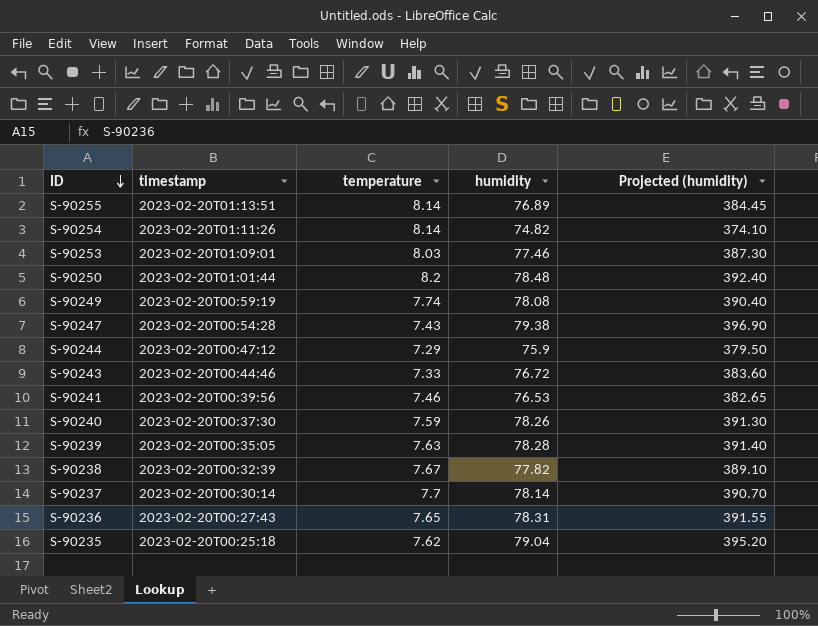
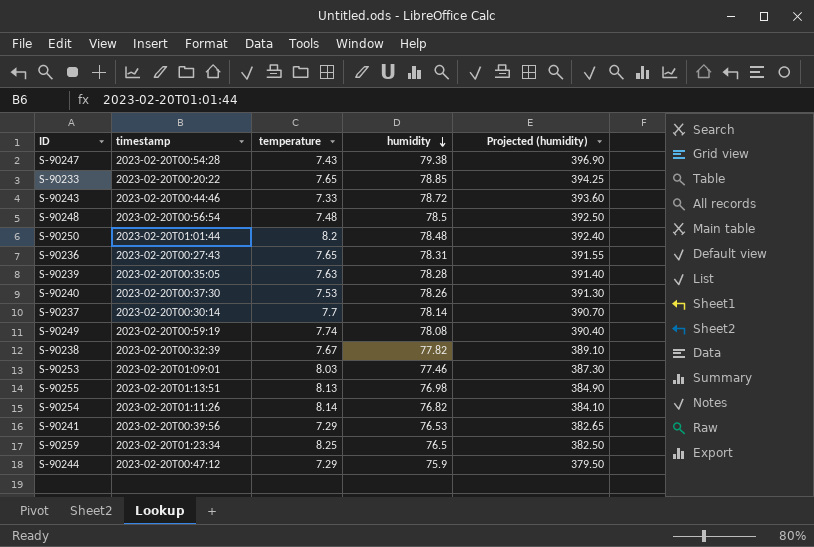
row order: ID descending -> humidity descending
row S-90235: 2023-02-20T00:25:18 | 7.62 | 79.04 | 395.20 -> none
row S-90233: none -> 2023-02-20T00:20:22 | 7.65 | 78.85 | 394.25
S-90243 | humidity: 76.72 -> 78.72
S-90243 | Projected (humidity): 383.60 -> 393.60
row S-90248: none -> 2023-02-20T00:56:54 | 7.48 | 78.5 | 392.50
S-90240 | temperature: 7.59 -> 7.53
S-90255 | temperature: 8.14 -> 8.13
S-90255 | humidity: 76.89 -> 76.98
S-90255 | Projected (humidity): 384.45 -> 384.90
S-90254 | humidity: 74.82 -> 76.82
S-90254 | Projected (humidity): 374.10 -> 384.10
S-90241 | temperature: 7.46 -> 7.29
row S-90259: none -> 2023-02-20T01:23:34 | 8.25 | 76.5 | 382.50

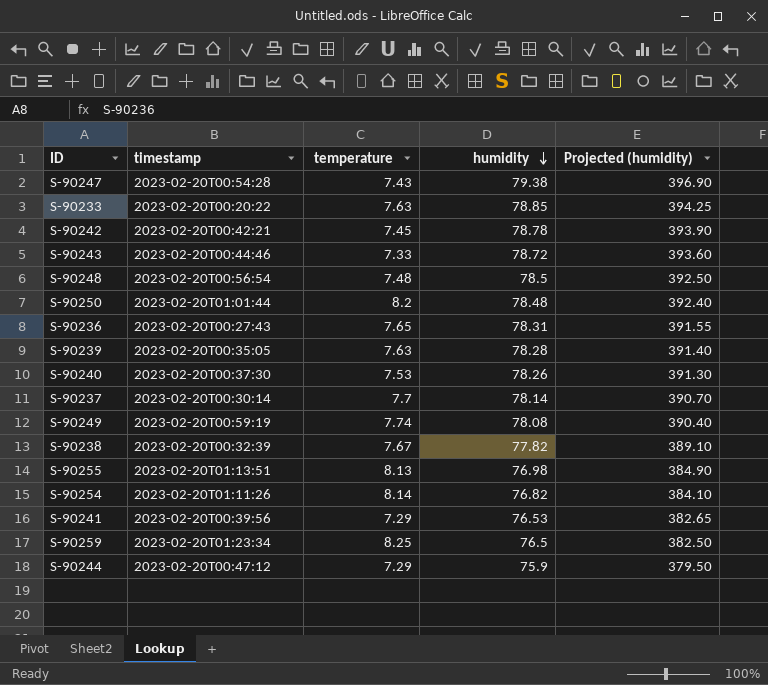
row S-90253: 2023-02-20T01:09:01 | 8.03 | 77.46 | 387.30 -> none
S-90233 | temperature: 7.65 -> 7.63
row S-90242: none -> 2023-02-20T00:42:21 | 7.45 | 78.78 | 393.90

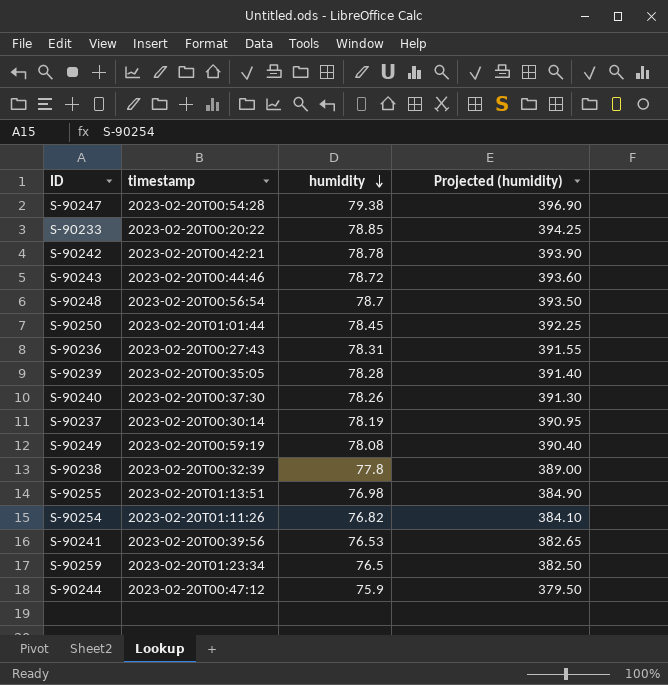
column temperature | position: 3 -> none
S-90248 | humidity: 78.5 -> 78.7
S-90248 | Projected (humidity): 392.50 -> 393.50
S-90250 | humidity: 78.48 -> 78.45
S-90250 | Projected (humidity): 392.40 -> 392.25
S-90237 | humidity: 78.14 -> 78.19
S-90237 | Projected (humidity): 390.70 -> 390.95
S-90238 | humidity: 77.82 -> 77.8
S-90238 | Projected (humidity): 389.10 -> 389.00

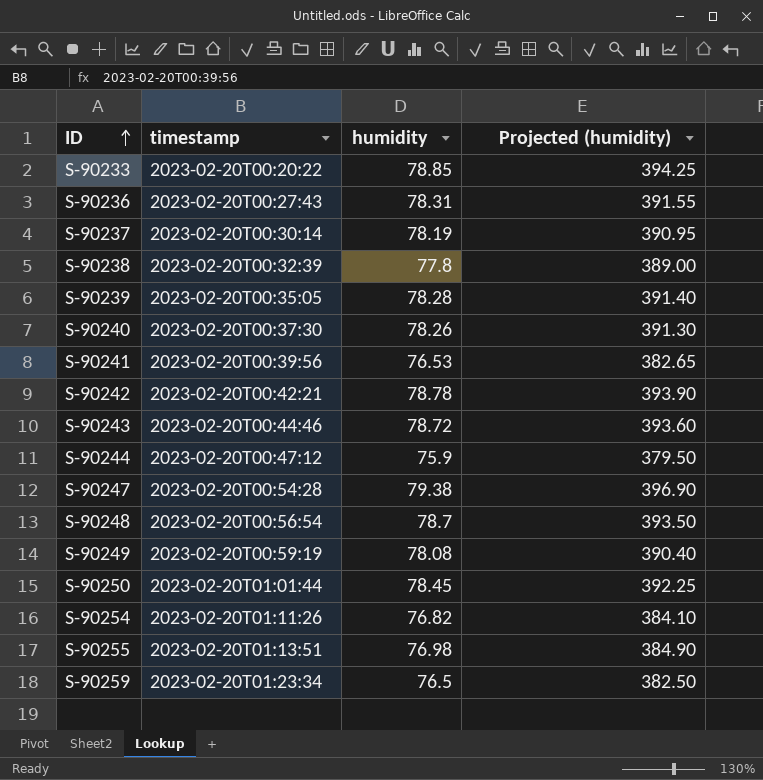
row order: humidity descending -> ID ascending

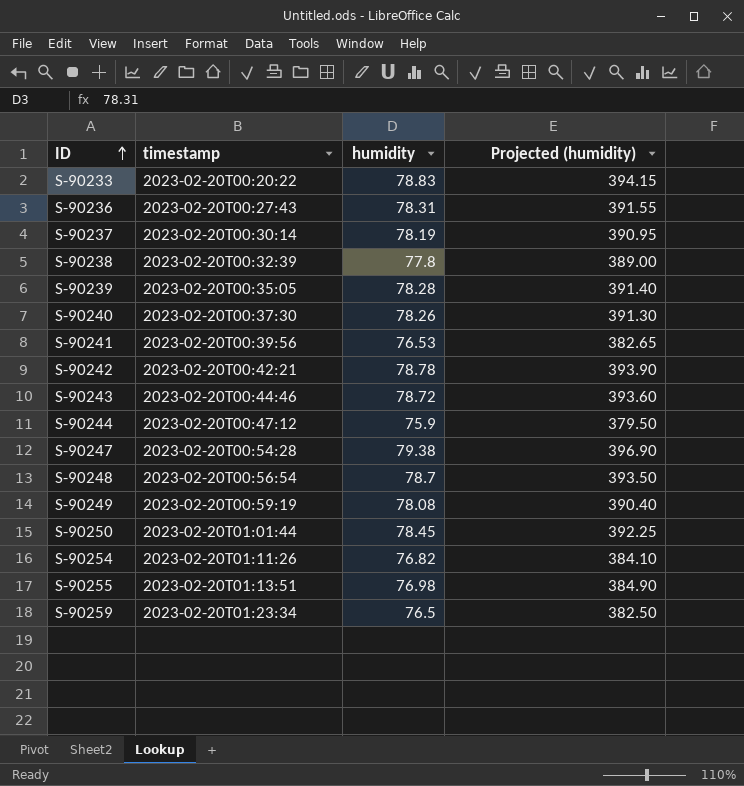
S-90233 | humidity: 78.85 -> 78.83
S-90233 | Projected (humidity): 394.25 -> 394.15

